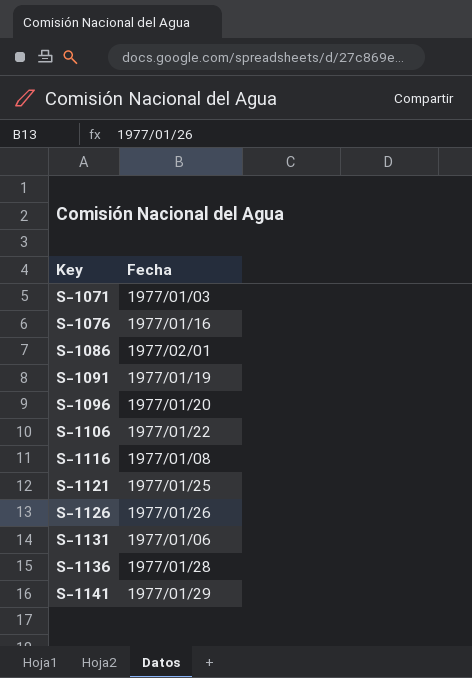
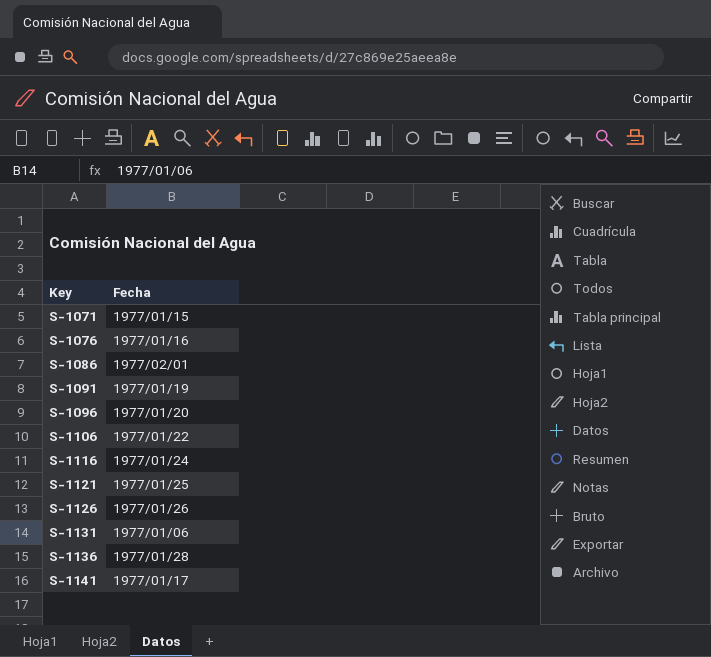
S-1071 | Fecha: 1977/01/03 -> 1977/01/15
S-1116 | Fecha: 1977/01/08 -> 1977/01/24
S-1141 | Fecha: 1977/01/29 -> 1977/01/17

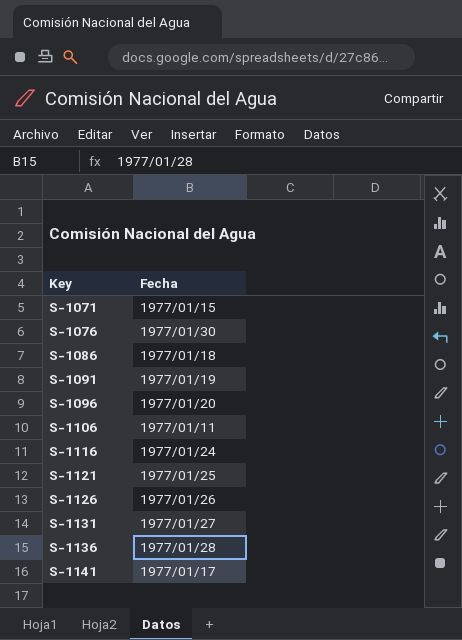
S-1076 | Fecha: 1977/01/16 -> 1977/01/30
S-1086 | Fecha: 1977/02/01 -> 1977/01/18
S-1106 | Fecha: 1977/01/22 -> 1977/01/11
S-1131 | Fecha: 1977/01/06 -> 1977/01/27

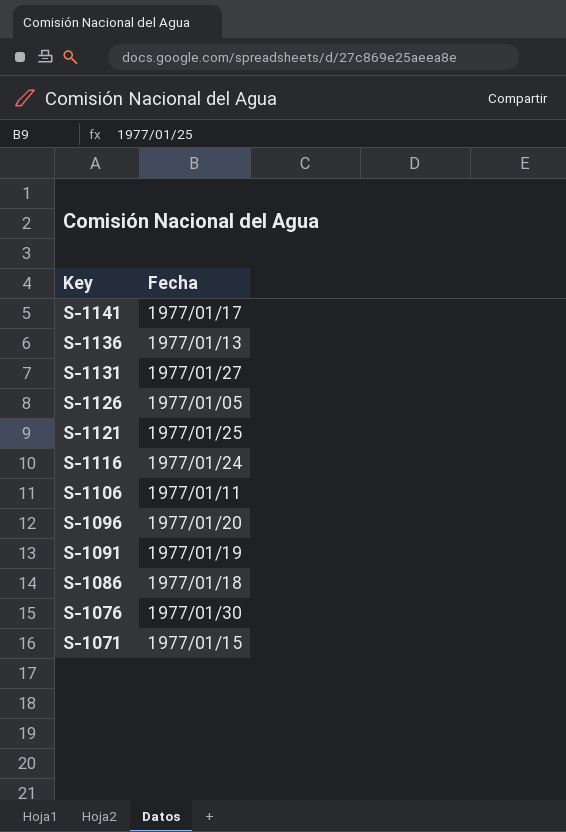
row order: Key ascending -> Key descending
S-1136 | Fecha: 1977/01/28 -> 1977/01/13
S-1126 | Fecha: 1977/01/26 -> 1977/01/05

